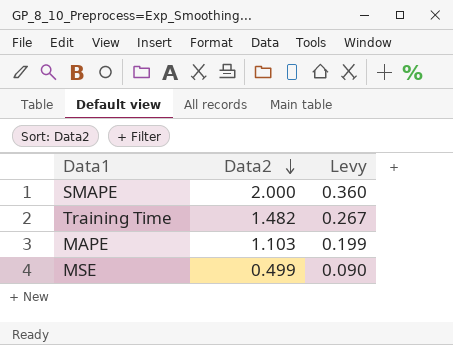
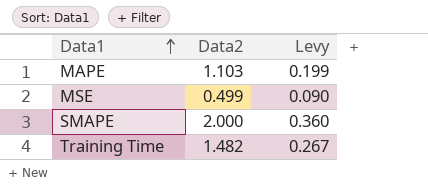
row order: Data2 descending -> Data1 ascending

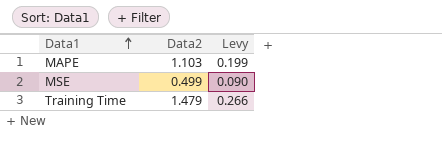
row SMAPE: 2.000 | 0.360 -> none
Training Time | Data2: 1.482 -> 1.479
Training Time | Levy: 0.267 -> 0.266

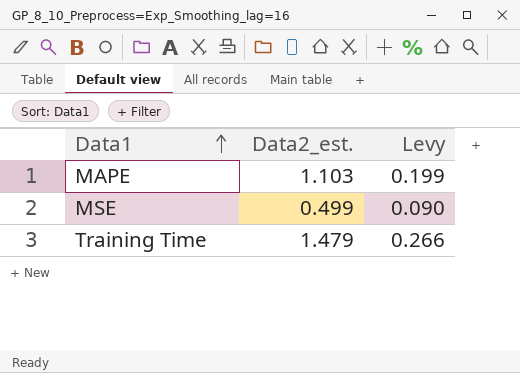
column name: Data2 -> Data2_est.

